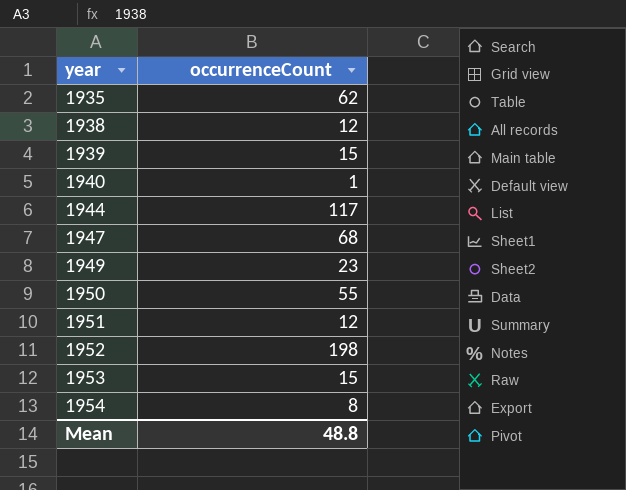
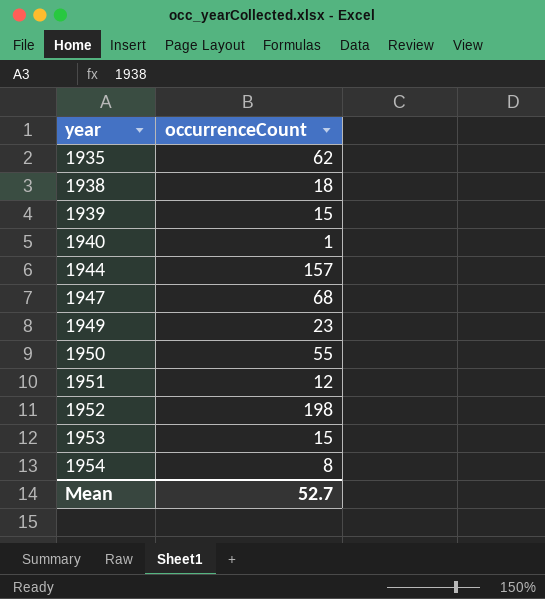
1938 | occurrenceCount: 12 -> 18
1944 | occurrenceCount: 117 -> 157
Mean | occurrenceCount: 48.8 -> 52.7

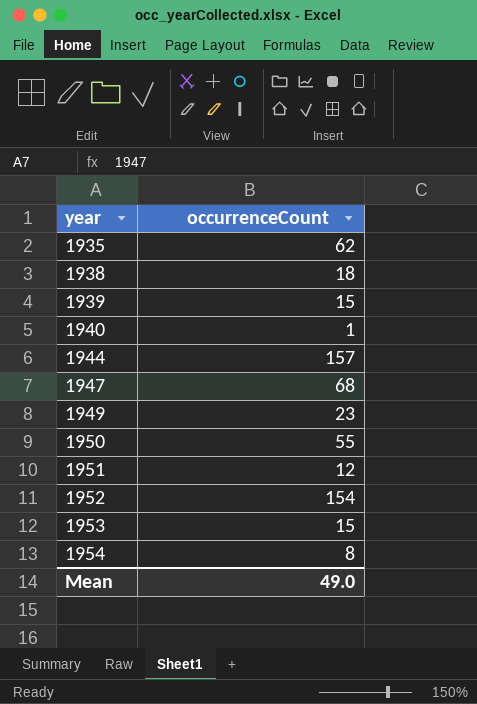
1952 | occurrenceCount: 198 -> 154
Mean | occurrenceCount: 52.7 -> 49.0

